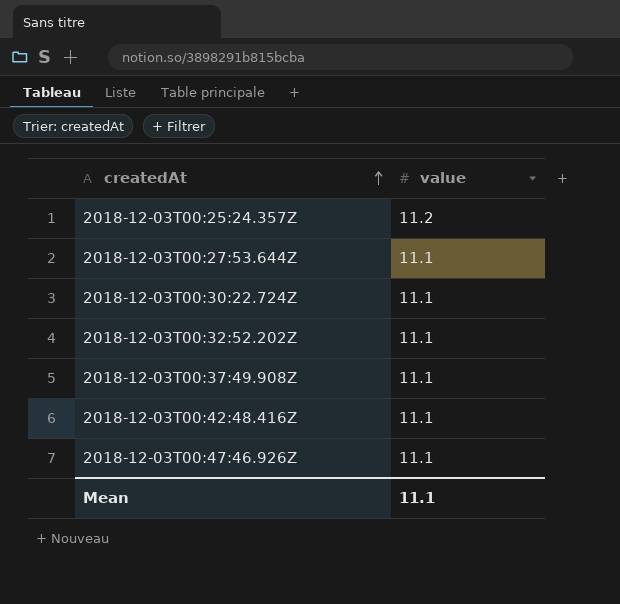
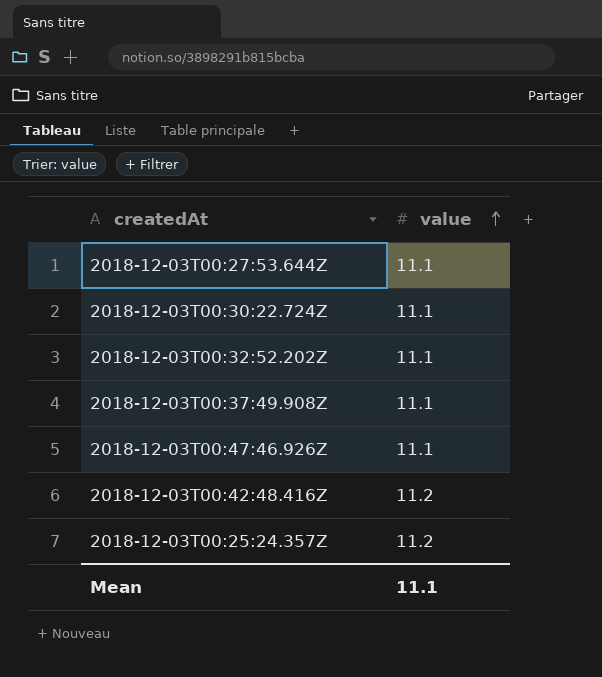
row order: createdAt ascending -> value ascending
2018-12-03T00:42:48.416Z | value: 11.1 -> 11.2

